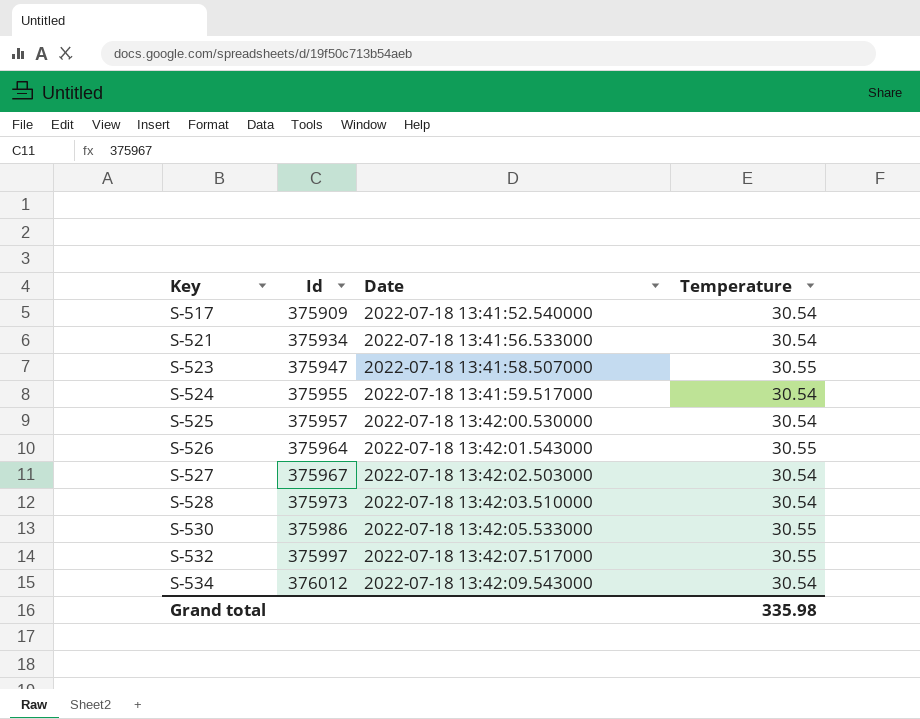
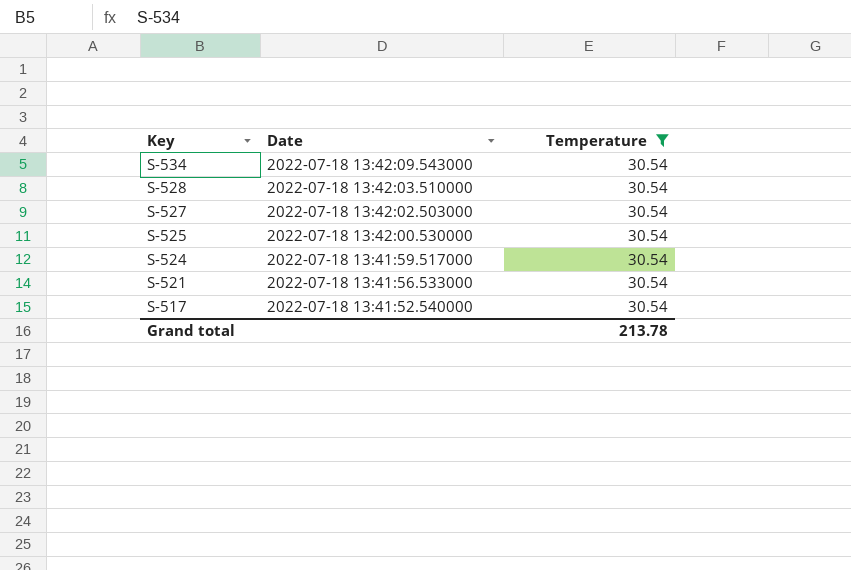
filter: none -> Temperature = 30.54
row order: Key ascending -> Key descending
column Id | position: 2 -> none
Grand total | Temperature: 335.98 -> 213.78

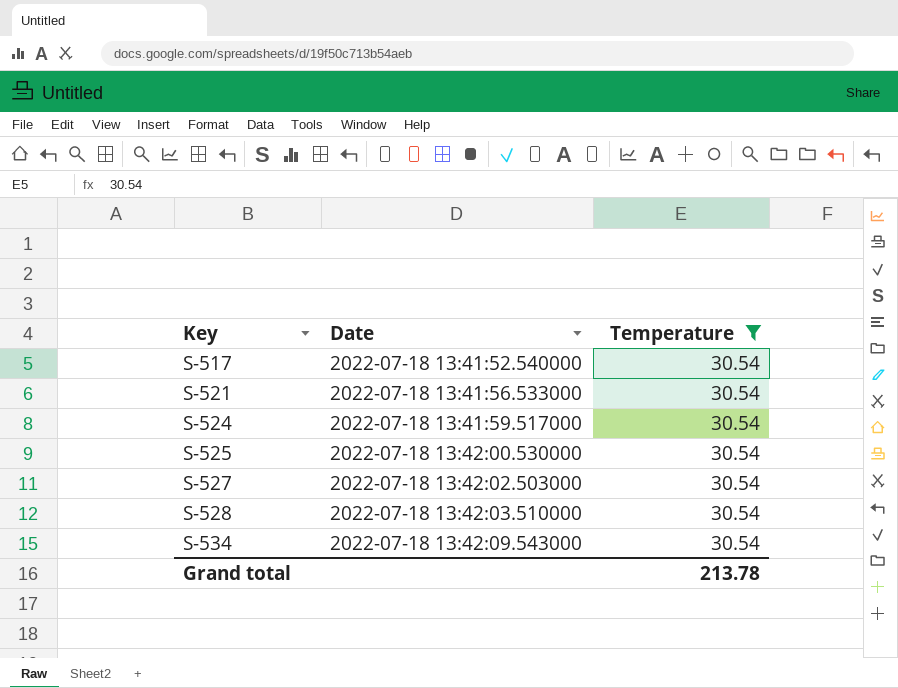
row order: Key descending -> Key ascending

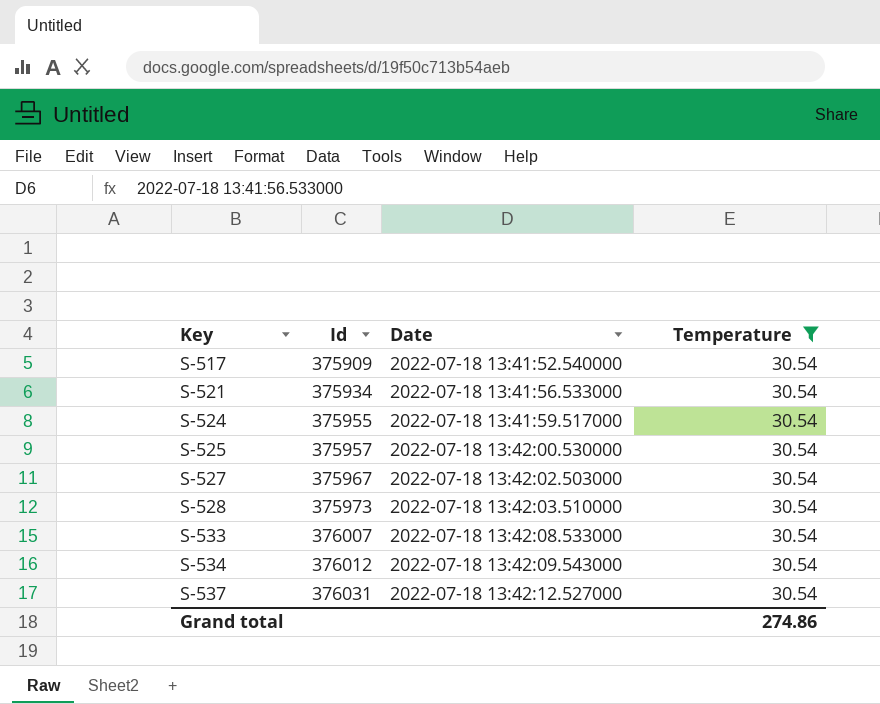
column Id | position: none -> 2
row S-533: none -> 376007 | 2022-07-18 13:42:08.533000 | 30.54
row S-537: none -> 376031 | 2022-07-18 13:42:12.527000 | 30.54
Grand total | Temperature: 213.78 -> 274.86

